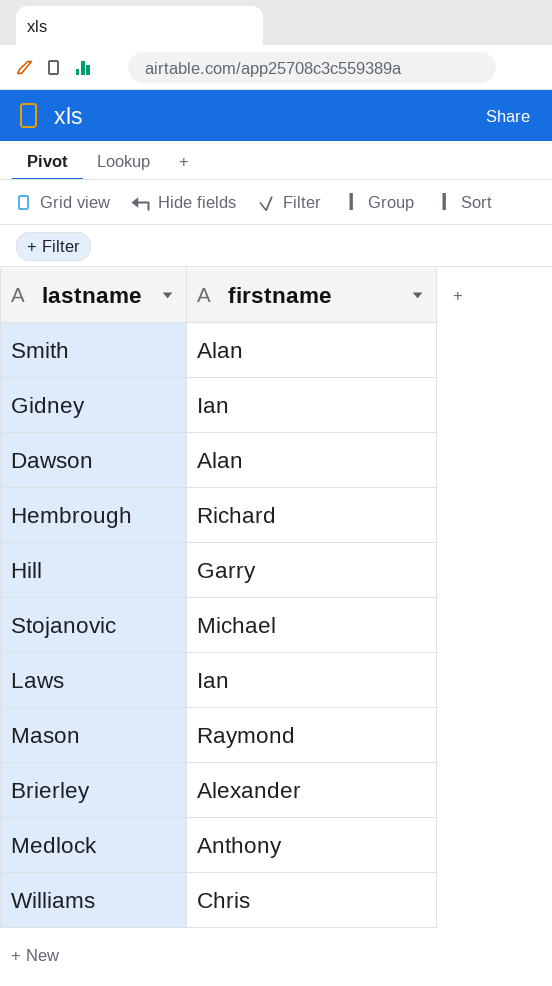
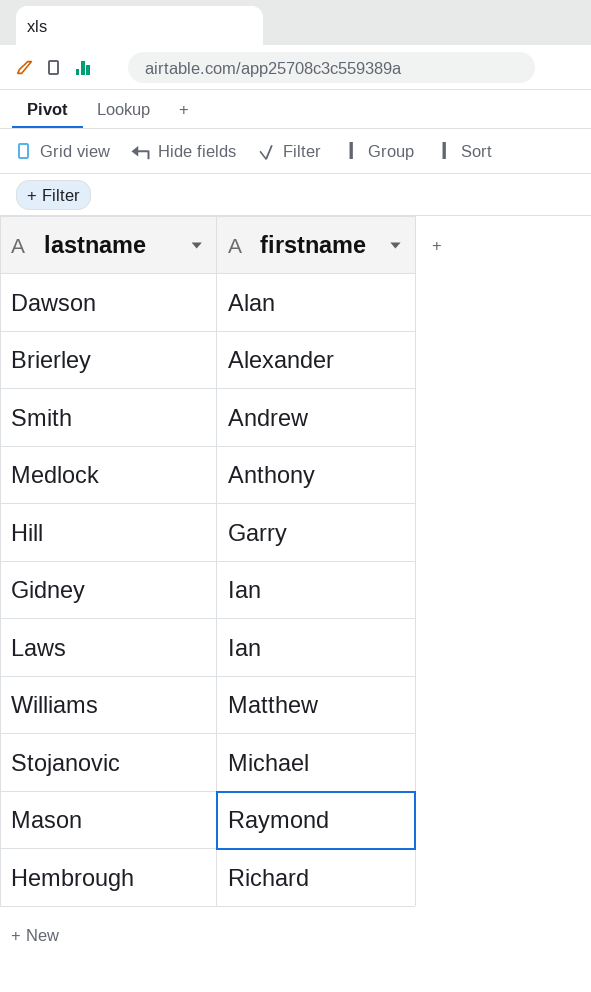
row order: none -> firstname ascending
Smith | firstname: Alan -> Andrew
Williams | firstname: Chris -> Matthew

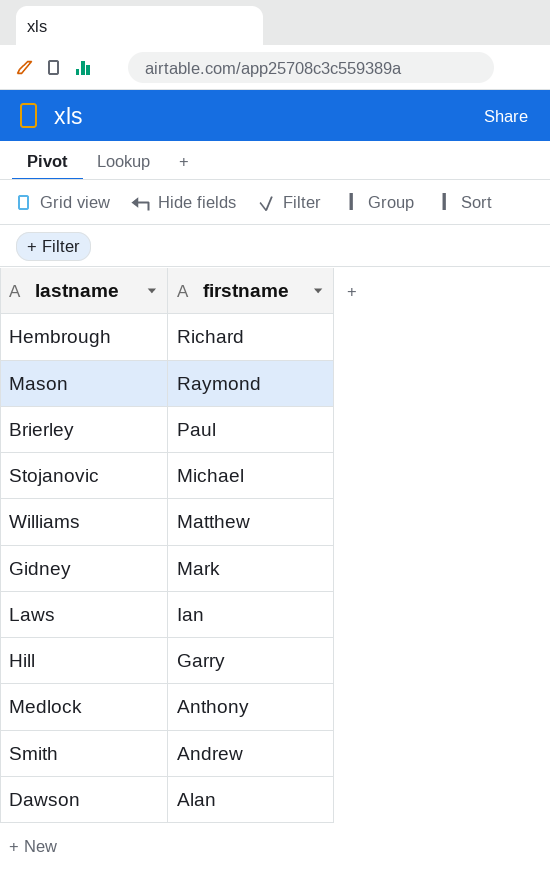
row order: firstname ascending -> firstname descending
Brierley | firstname: Alexander -> Paul
Gidney | firstname: Ian -> Mark

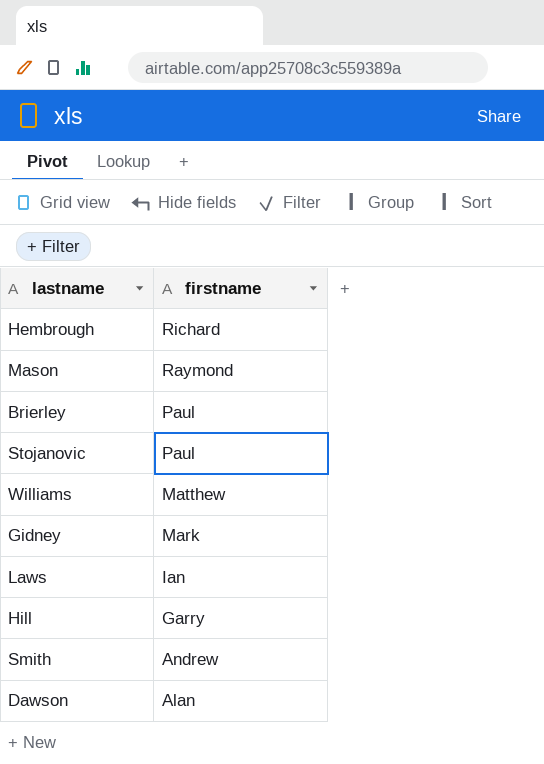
row Medlock: Anthony -> none
Stojanovic | firstname: Michael -> Paul

